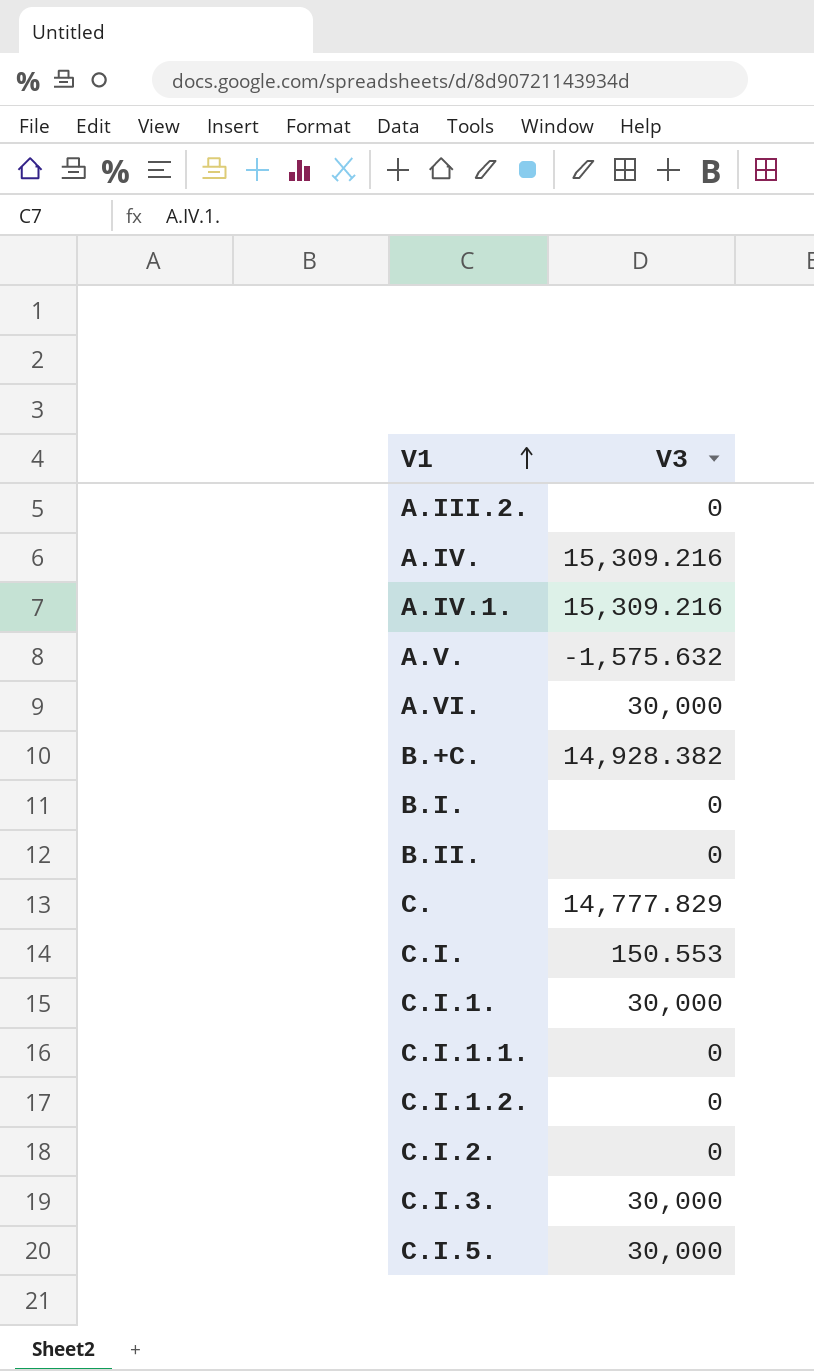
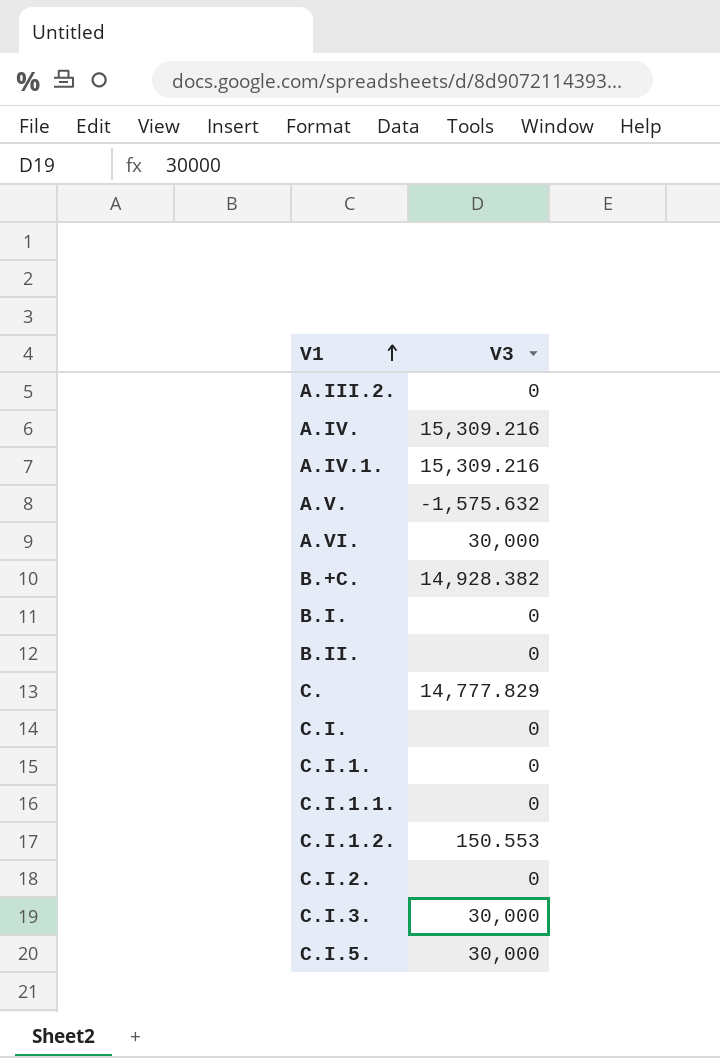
C.I. | V3: 150.553 -> 0
C.I.1. | V3: 30,000 -> 0
C.I.1.2. | V3: 0 -> 150.553

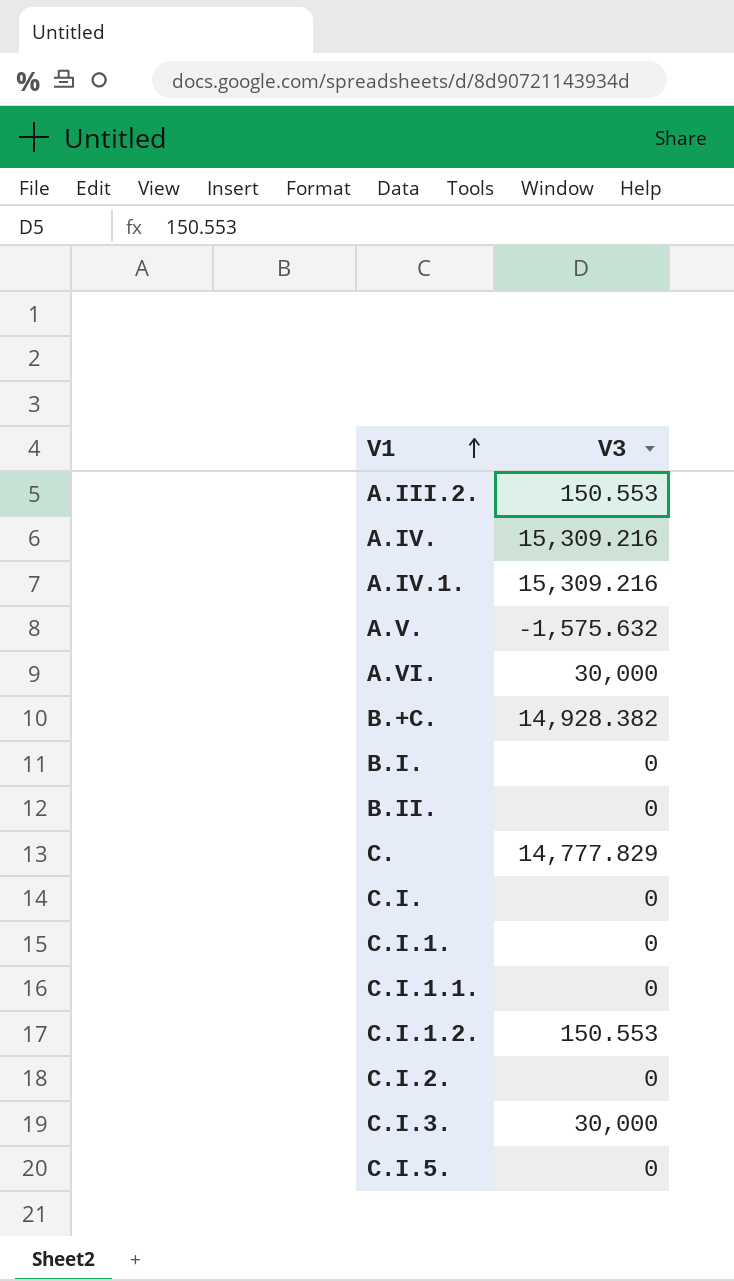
A.III.2. | V3: 0 -> 150.553
C.I.5. | V3: 30,000 -> 0

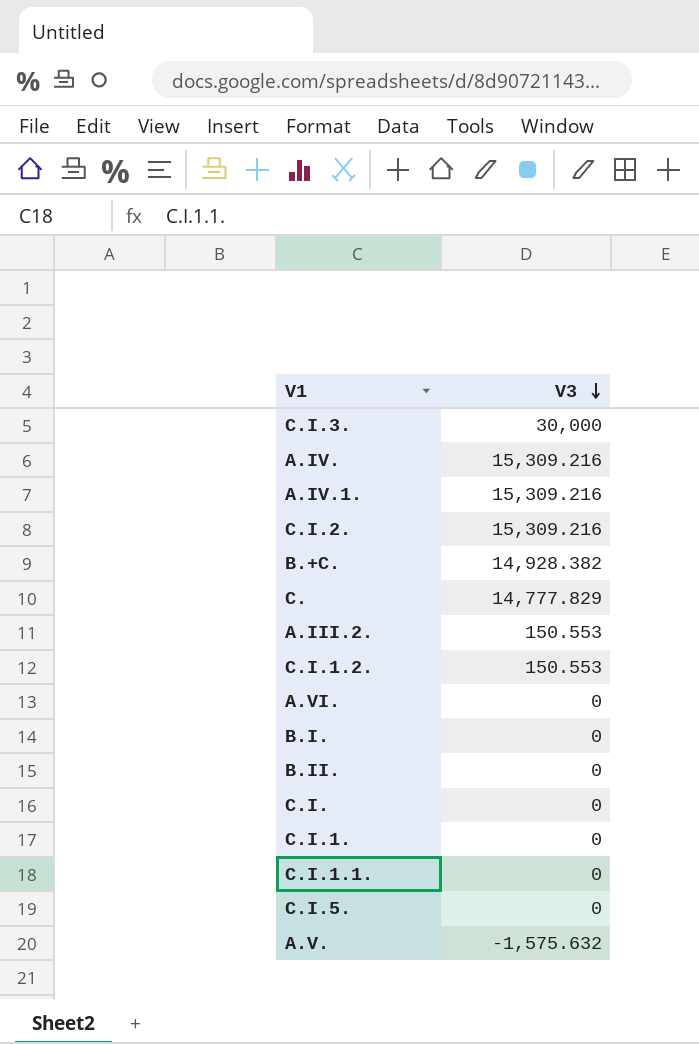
row order: V1 ascending -> V3 descending
C.I.2. | V3: 0 -> 15,309.216
A.VI. | V3: 30,000 -> 0

